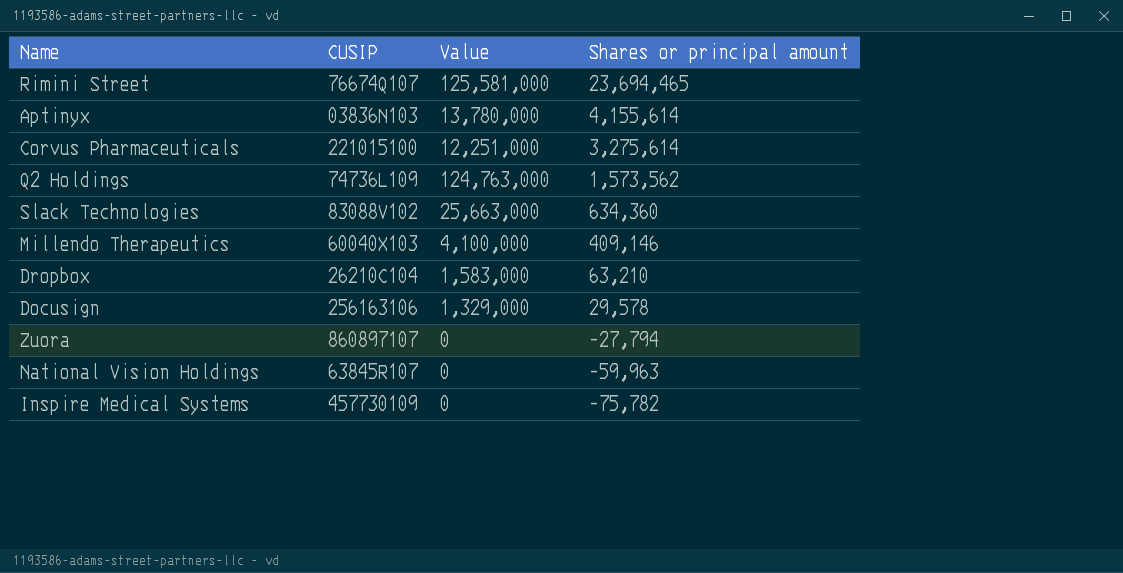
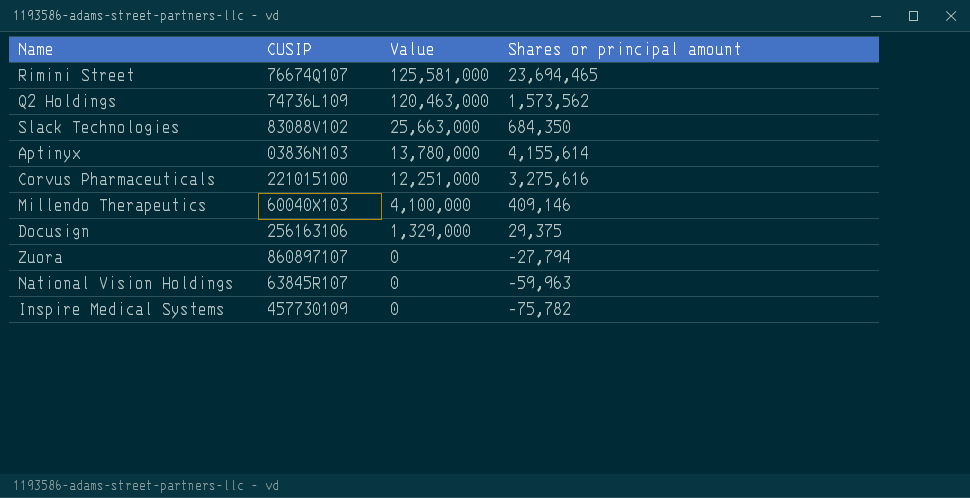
row order: Shares or principal amount descending -> Value descending
row Dropbox: 26210C104 | 1,583,000 | 63,210 -> none
Q2 Holdings | Value: 124,763,000 -> 120,463,000
Slack Technologies | Shares or principal amount: 634,360 -> 684,350
Corvus Pharmaceuticals | Shares or principal amount: 3,275,614 -> 3,275,616
Docusign | Shares or principal amount: 29,578 -> 29,375

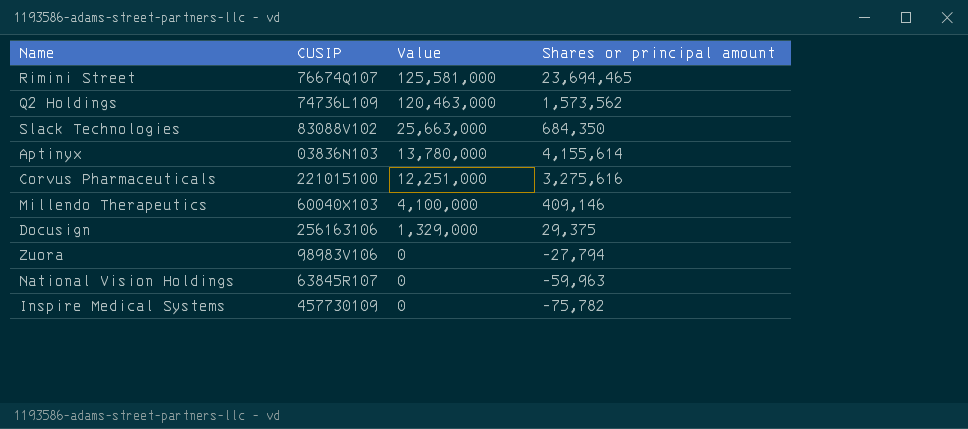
Zuora | CUSIP: 860897107 -> 98983V106

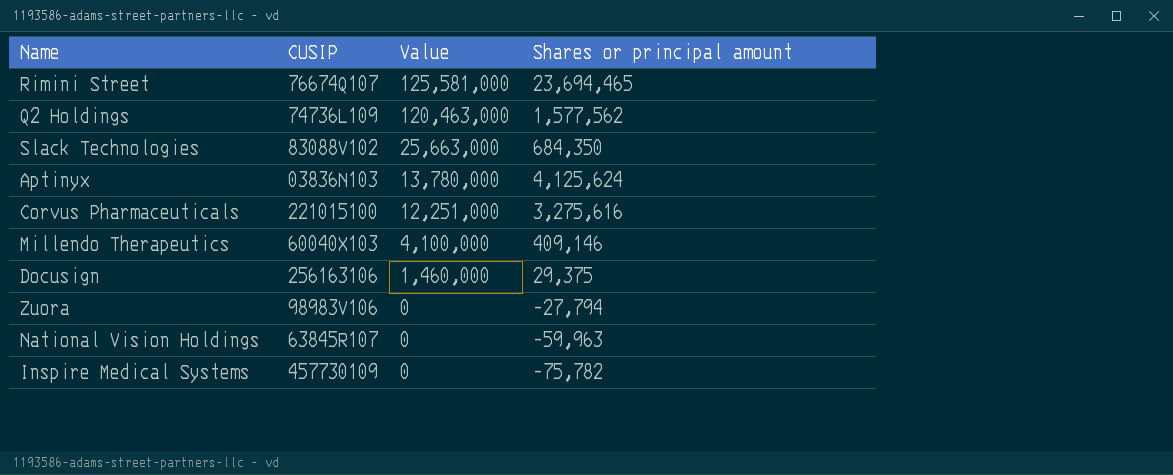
Q2 Holdings | Shares or principal amount: 1,573,562 -> 1,577,562
Aptinyx | Shares or principal amount: 4,155,614 -> 4,125,624
Docusign | Value: 1,329,000 -> 1,460,000

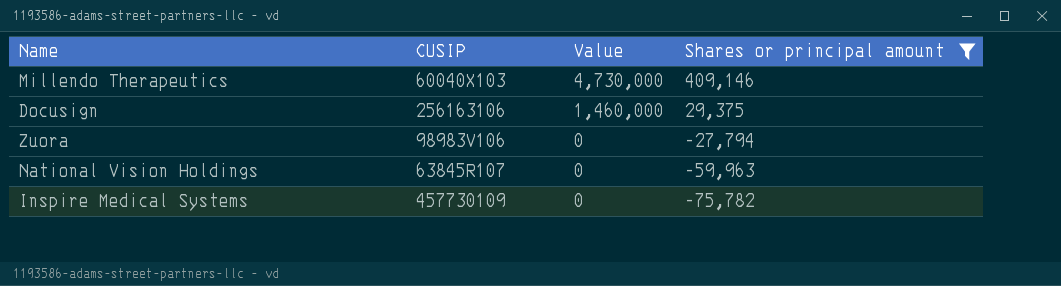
filter: none -> Shares or principal amount <= 409,146
Millendo Therapeutics | Value: 4,100,000 -> 4,730,000

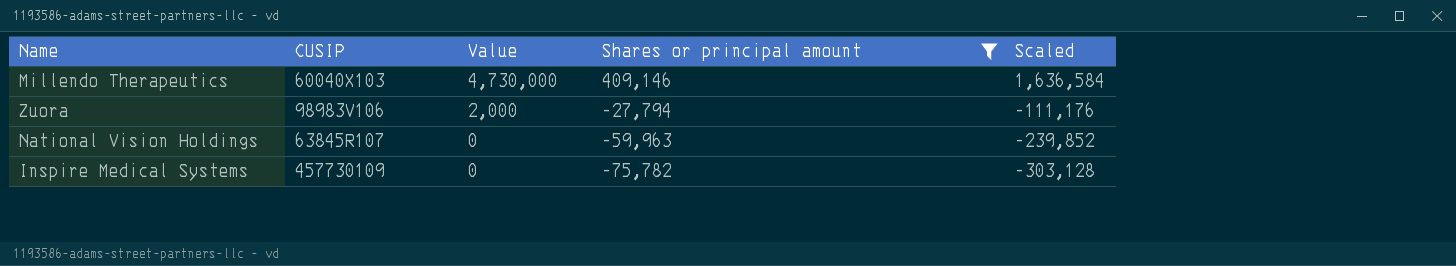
column Scaled | formula: none -> [Shares or principal amount] * 4
row Docusign: 256163106 | 1,460,000 | 29,375 -> none
Zuora | Value: 0 -> 2,000

